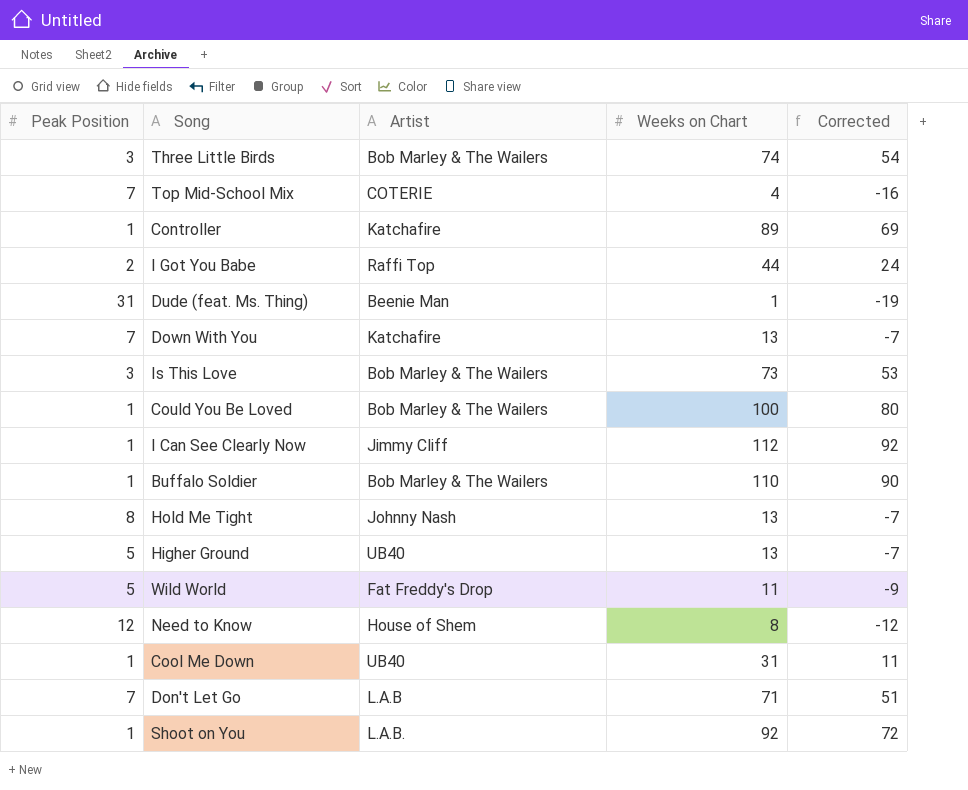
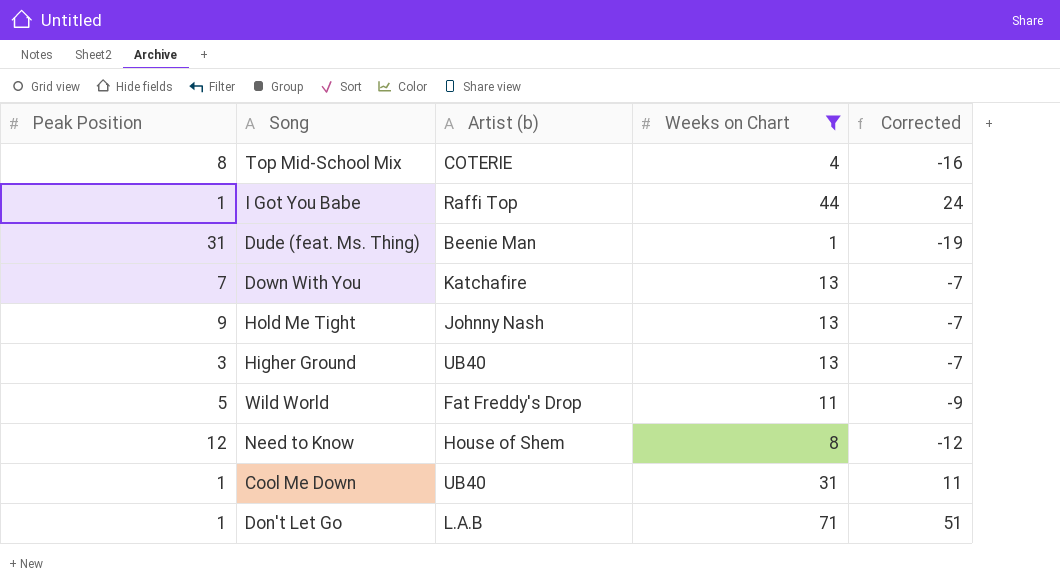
filter: none -> Weeks on Chart <= 71
column name: Artist -> Artist (b)
Top Mid-School Mix | Peak Position: 7 -> 8
I Got You Babe | Peak Position: 2 -> 1
Hold Me Tight | Peak Position: 8 -> 9
Higher Ground | Peak Position: 5 -> 3
Don't Let Go | Peak Position: 7 -> 1

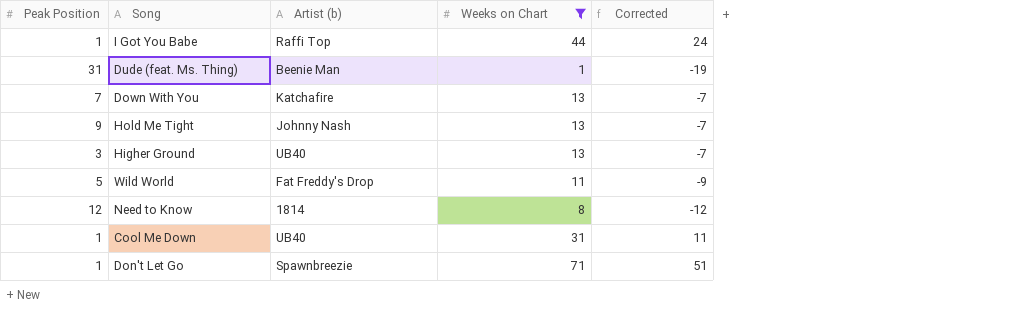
row Top Mid-School Mix: 8 | COTERIE | 4 | -16 -> none
Need to Know | Artist (b): House of Shem -> 1814
Don't Let Go | Artist (b): L.A.B -> Spawnbreezie

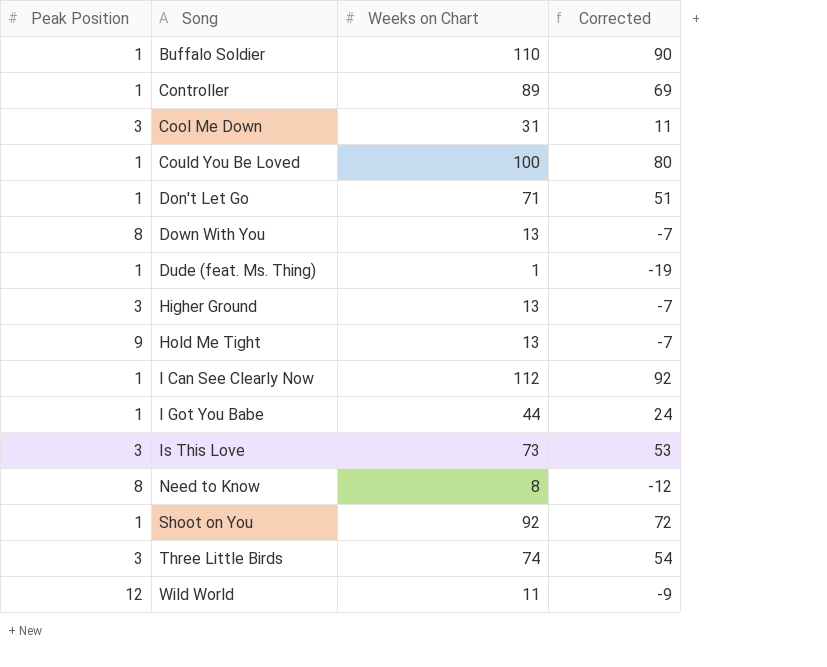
filter: Weeks on Chart <= 71 -> none
row order: none -> Song ascending
column Artist (b) | position: 3 -> none
Cool Me Down | Peak Position: 1 -> 3
Down With You | Peak Position: 7 -> 8
Dude (feat. Ms. Thing) | Peak Position: 31 -> 1
Need to Know | Peak Position: 12 -> 8
Wild World | Peak Position: 5 -> 12

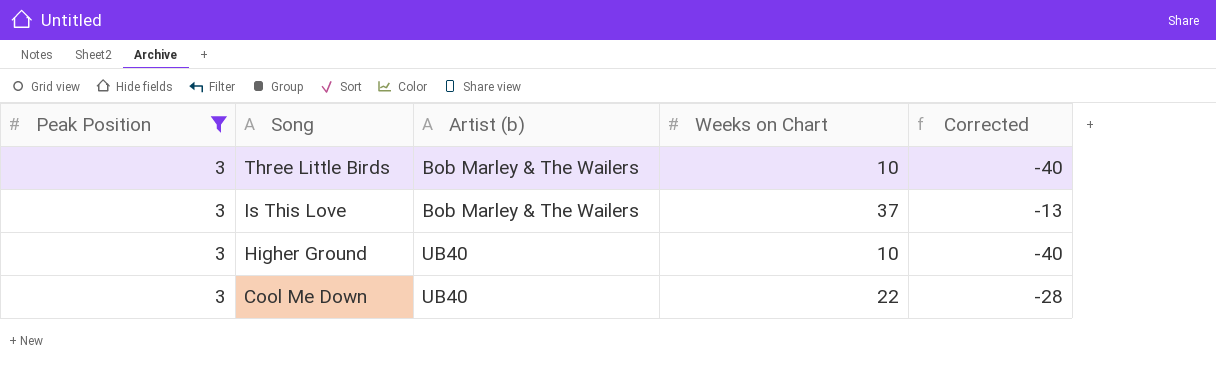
filter: none -> Peak Position = 3
row order: Song ascending -> Song descending
column Artist (b) | position: none -> 3
column Corrected | formula: [Weeks on Chart] - 20 -> [Weeks on Chart] - 50
Three Little Birds | Weeks on Chart: 74 -> 10
Is This Love | Weeks on Chart: 73 -> 37
Higher Ground | Weeks on Chart: 13 -> 10
Cool Me Down | Weeks on Chart: 31 -> 22

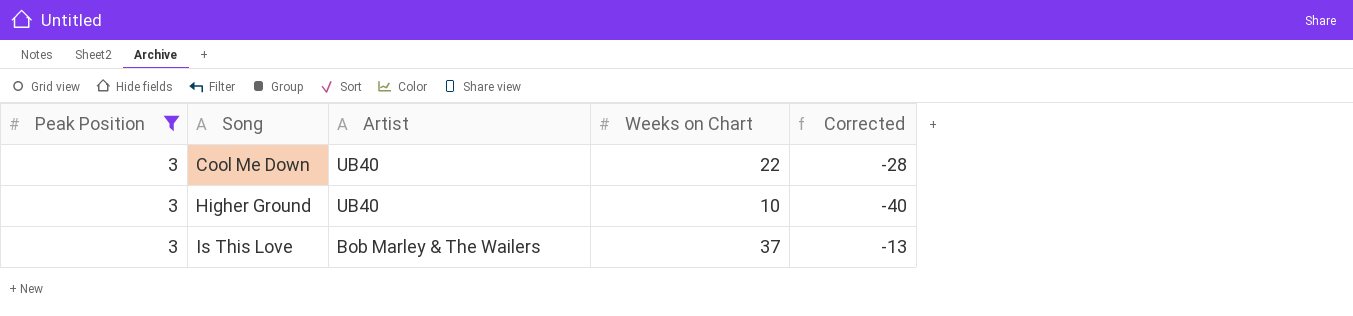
row order: Song descending -> Song ascending
column name: Artist (b) -> Artist
row Three Little Birds: 3 | Bob Marley & The Wailers | 10 | -40 -> none

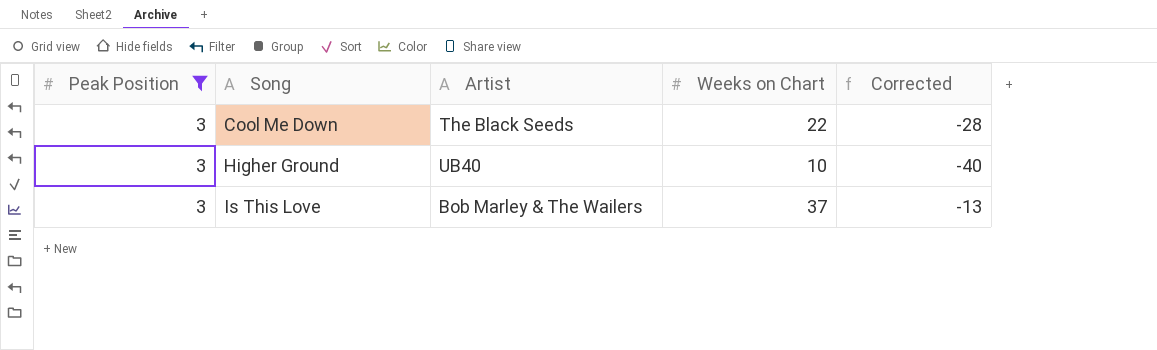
Cool Me Down | Artist: UB40 -> The Black Seeds

